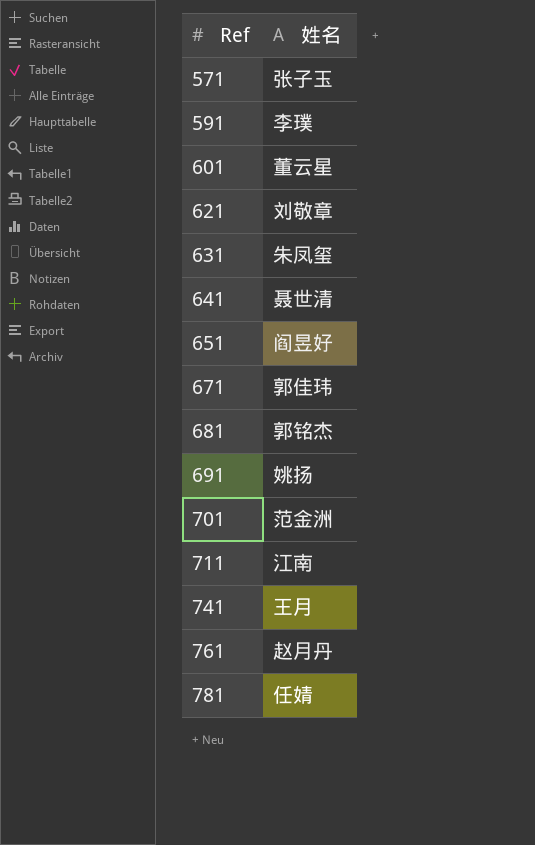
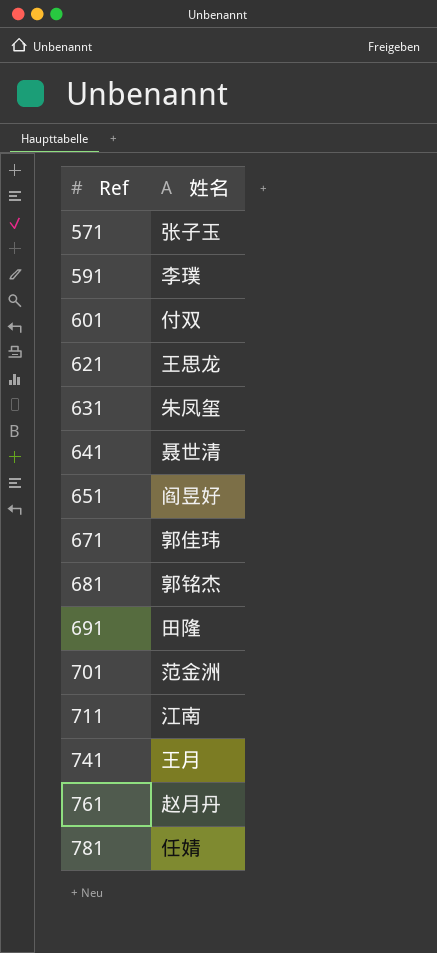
601 | 姓名: 董云星 -> 付双
621 | 姓名: 刘敬章 -> 王思龙
691 | 姓名: 姚扬 -> 田隆

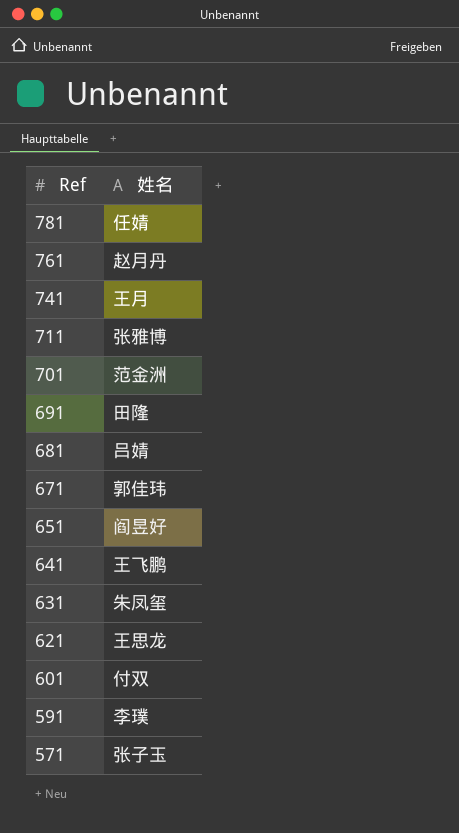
row order: Ref ascending -> Ref descending
711 | 姓名: 江南 -> 张雅博
681 | 姓名: 郭铭杰 -> 吕婧
641 | 姓名: 聂世清 -> 王飞鹏

